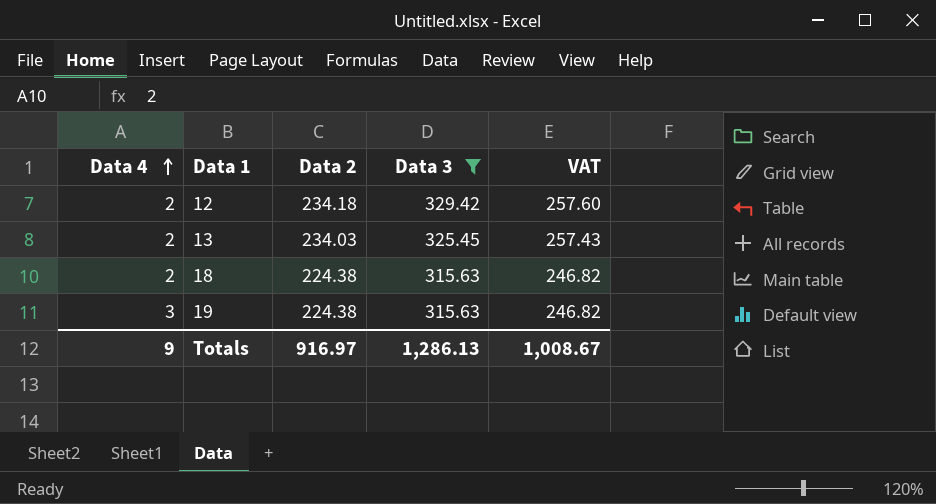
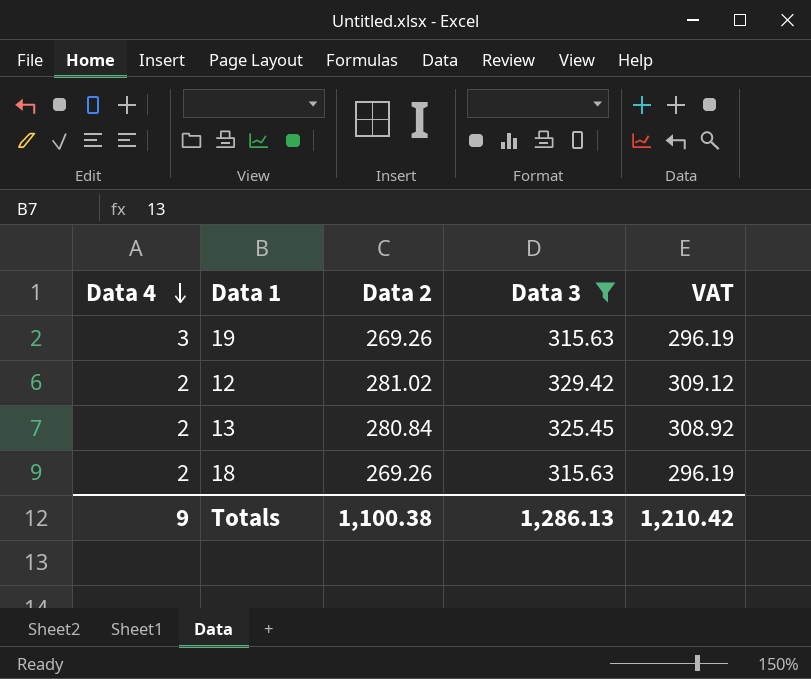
row order: Data 4 ascending -> Data 4 descending
19 | Data 2: 224.38 -> 269.26
19 | VAT: 246.82 -> 296.19
12 | Data 2: 234.18 -> 281.02
12 | VAT: 257.60 -> 309.12
13 | Data 2: 234.03 -> 280.84
13 | VAT: 257.43 -> 308.92
18 | Data 2: 224.38 -> 269.26
18 | VAT: 246.82 -> 296.19
Totals | Data 2: 916.97 -> 1,100.38
Totals | VAT: 1,008.67 -> 1,210.42

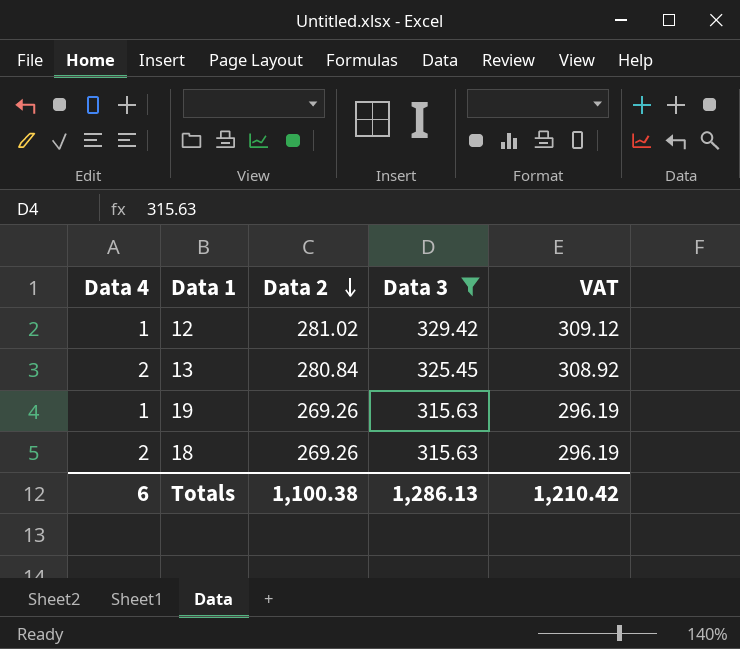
row order: Data 4 descending -> Data 2 descending
12 | Data 4: 2 -> 1
19 | Data 4: 3 -> 1
Totals | Data 4: 9 -> 6

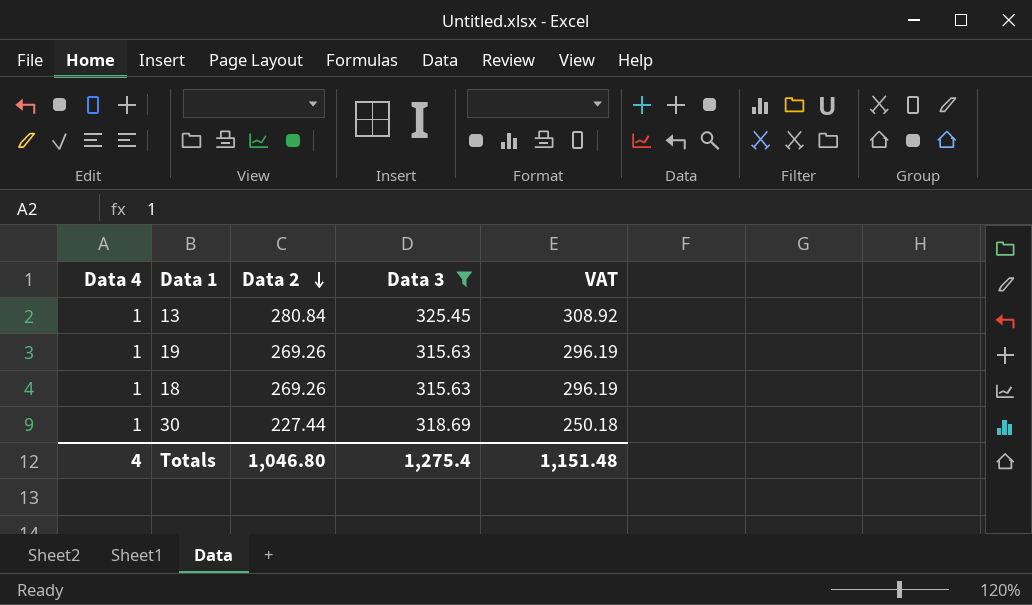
row 12: 1 | 281.02 | 329.42 | 309.12 -> none
13 | Data 4: 2 -> 1
18 | Data 4: 2 -> 1
row 30: none -> 1 | 227.44 | 318.69 | 250.18
Totals | Data 4: 6 -> 4
Totals | Data 2: 1,100.38 -> 1,046.80
Totals | Data 3: 1,286.13 -> 1,275.4
Totals | VAT: 1,210.42 -> 1,151.48

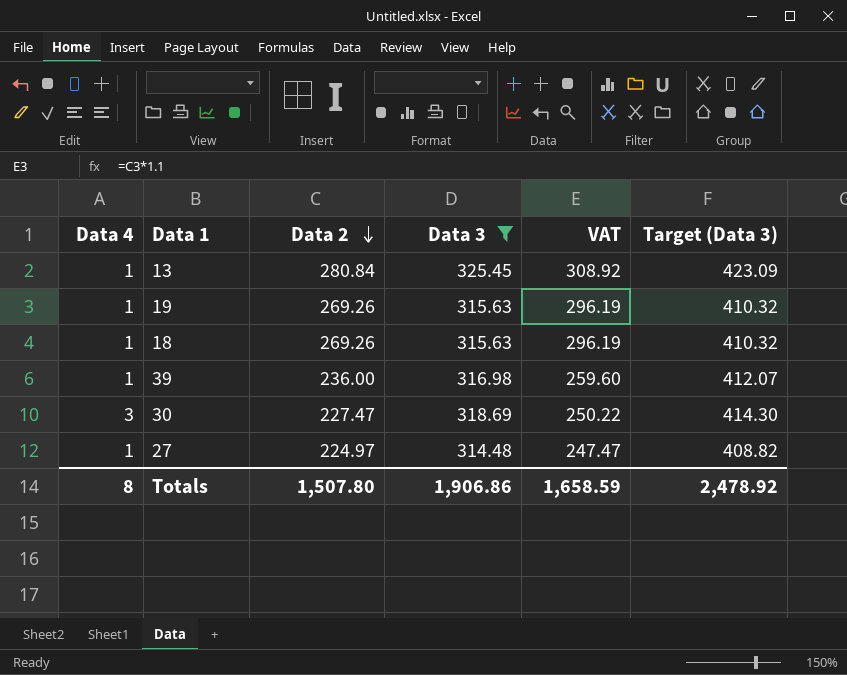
column Target (Data 3) | formula: none -> [Data 3] * 1.3
row 39: none -> 1 | 236.00 | 316.98 | 259.60 | 412.07
30 | Data 4: 1 -> 3
30 | Data 2: 227.44 -> 227.47
30 | VAT: 250.18 -> 250.22
row 27: none -> 1 | 224.97 | 314.48 | 247.47 | 408.82
Totals | Data 4: 4 -> 8
Totals | Data 2: 1,046.80 -> 1,507.80
Totals | Data 3: 1,275.4 -> 1,906.86
Totals | VAT: 1,151.48 -> 1,658.59

